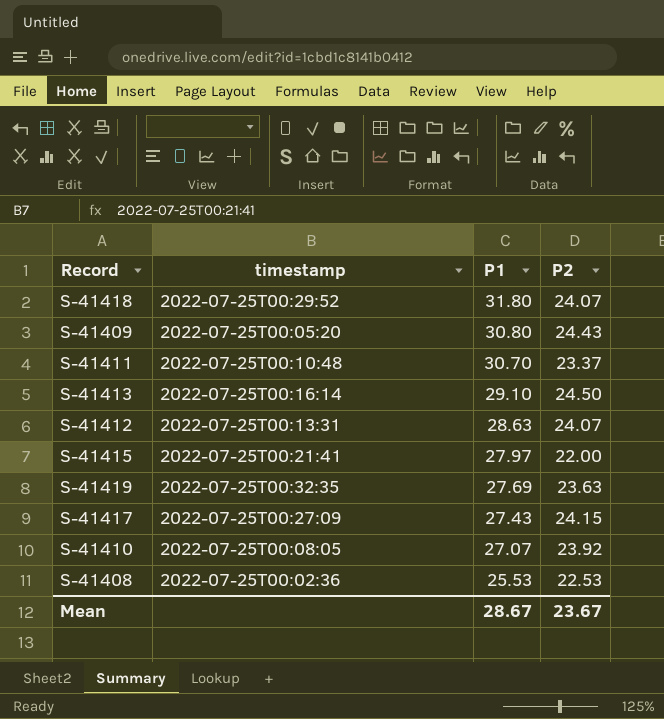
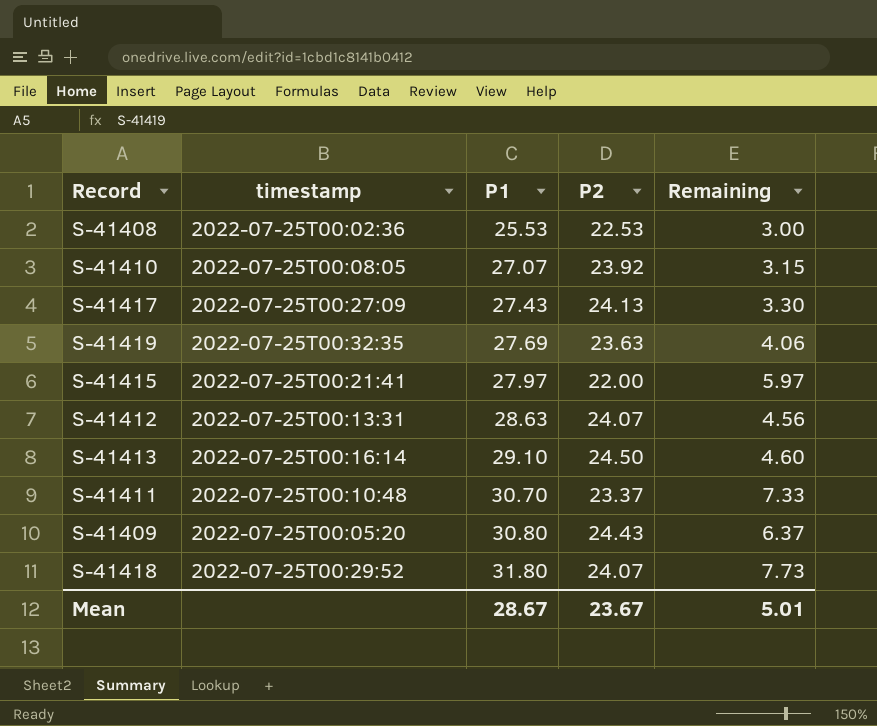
row order: P1 descending -> P1 ascending
column Remaining | formula: none -> [P1] - [P2]
S-41417 | P2: 24.15 -> 24.13

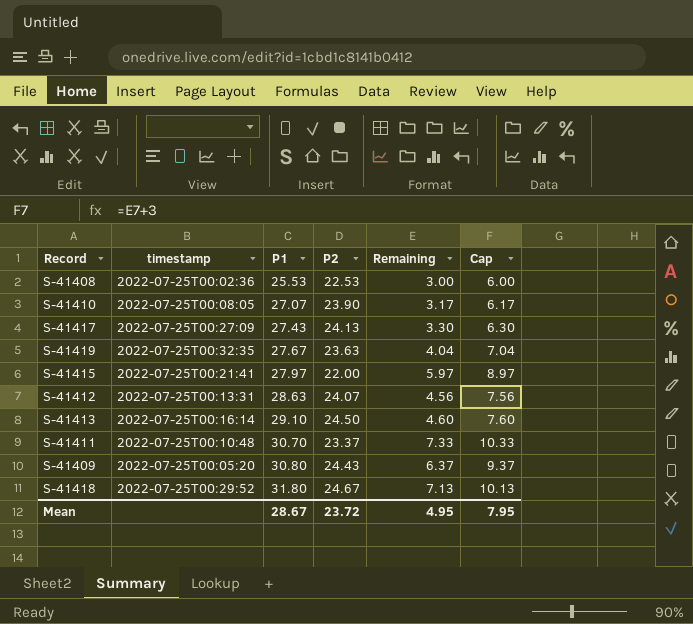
column Cap | formula: none -> [Remaining] + 3
S-41410 | P2: 23.92 -> 23.90
S-41410 | Remaining: 3.15 -> 3.17
S-41419 | P1: 27.69 -> 27.67
S-41419 | Remaining: 4.06 -> 4.04
S-41418 | P2: 24.07 -> 24.67
S-41418 | Remaining: 7.73 -> 7.13
Mean | P2: 23.67 -> 23.72
Mean | Remaining: 5.01 -> 4.95

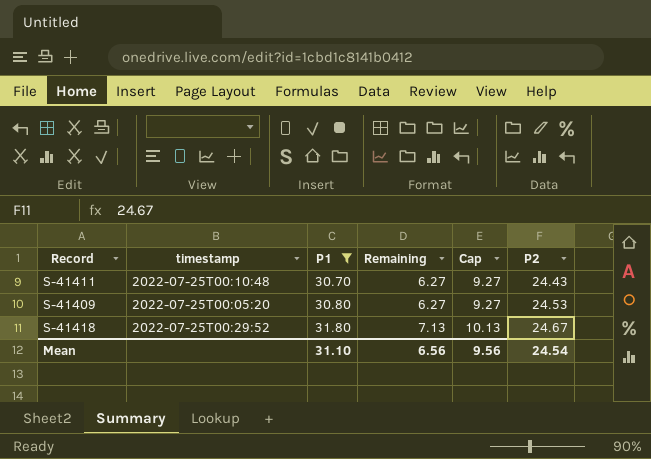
filter: none -> P1 >= 30.70
column P2 | position: 4 -> 6
S-41411 | Remaining: 7.33 -> 6.27
S-41411 | Cap: 10.33 -> 9.27
S-41411 | P2: 23.37 -> 24.43
S-41409 | Remaining: 6.37 -> 6.27
S-41409 | Cap: 9.37 -> 9.27
S-41409 | P2: 24.43 -> 24.53
Mean | P1: 28.67 -> 31.10
Mean | Remaining: 4.95 -> 6.56
Mean | Cap: 7.95 -> 9.56
Mean | P2: 23.72 -> 24.54

